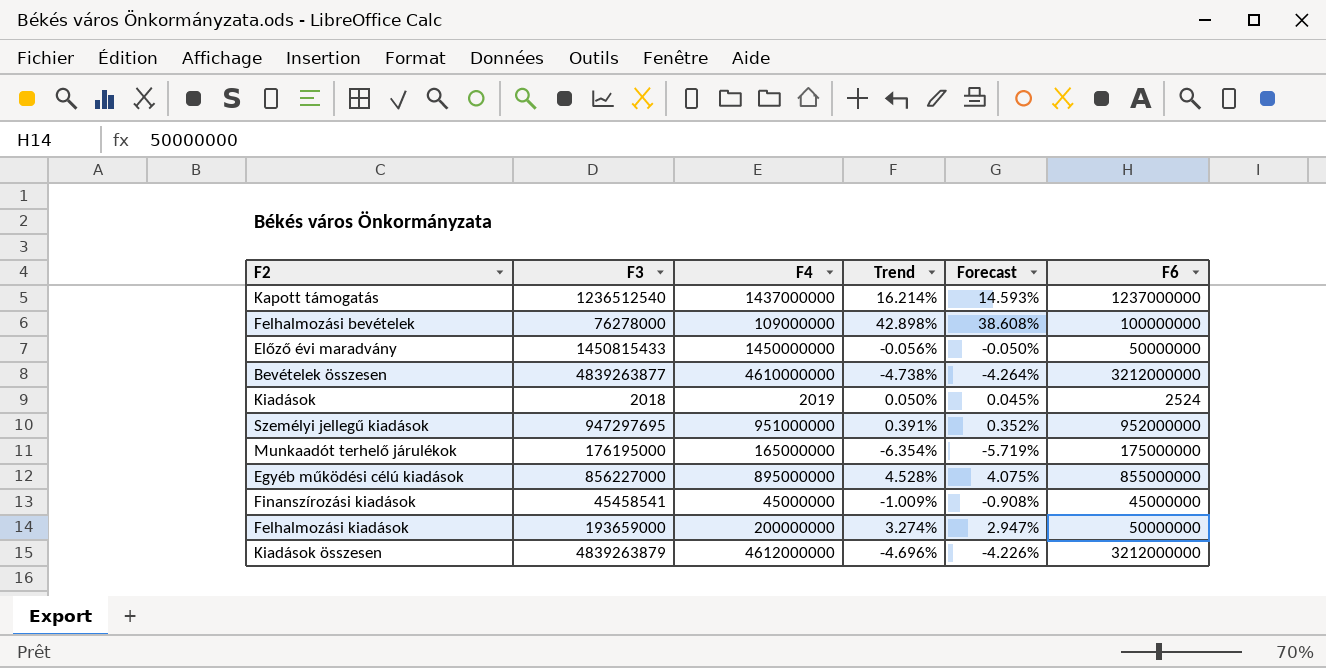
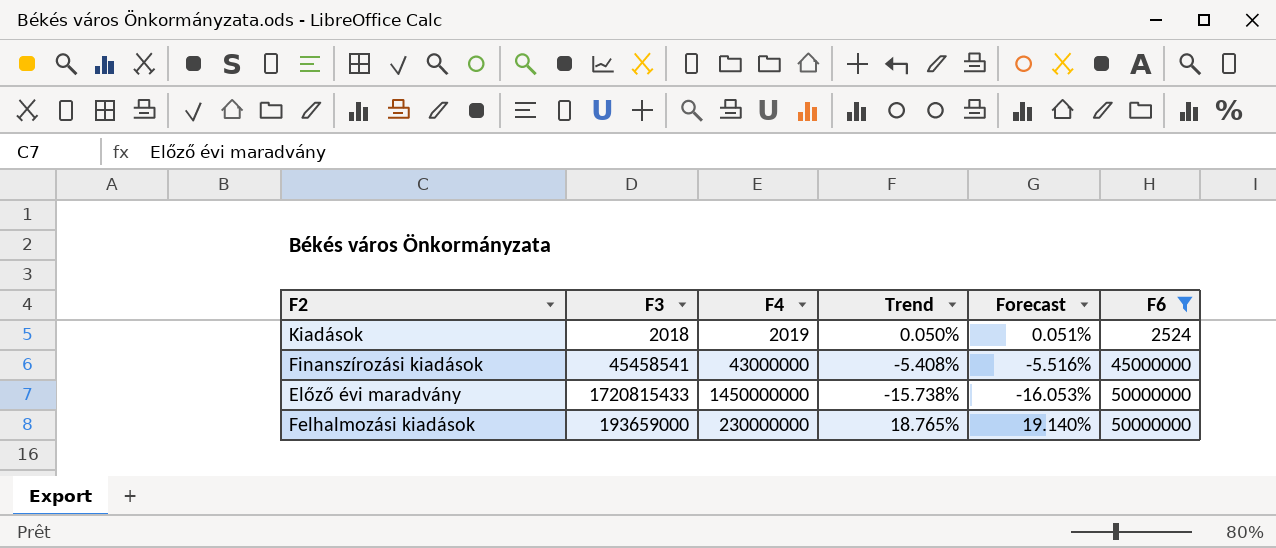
filter: none -> F6 <= 50000000
row order: none -> F6 ascending
column Forecast | formula: [Trend] * 0.9 -> [Trend] * 1.02
Finanszírozási kiadások | F4: 45000000 -> 43000000
Finanszírozási kiadások | Trend: -1.009% -> -5.408%
Előző évi maradvány | F3: 1450815433 -> 1720815433
Előző évi maradvány | Trend: -0.056% -> -15.738%
Felhalmozási kiadások | F4: 200000000 -> 230000000
Felhalmozási kiadások | Trend: 3.274% -> 18.765%

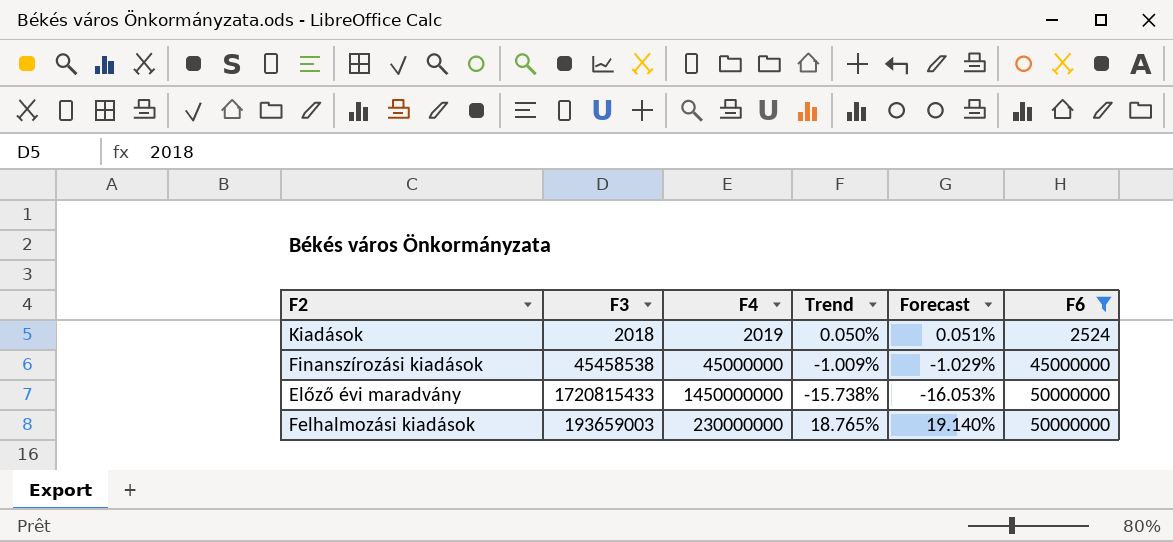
Finanszírozási kiadások | F3: 45458541 -> 45458538
Finanszírozási kiadások | F4: 43000000 -> 45000000
Finanszírozási kiadások | Trend: -5.408% -> -1.009%
Finanszírozási kiadások | Forecast: -5.516% -> -1.029%
Felhalmozási kiadások | F3: 193659000 -> 193659003

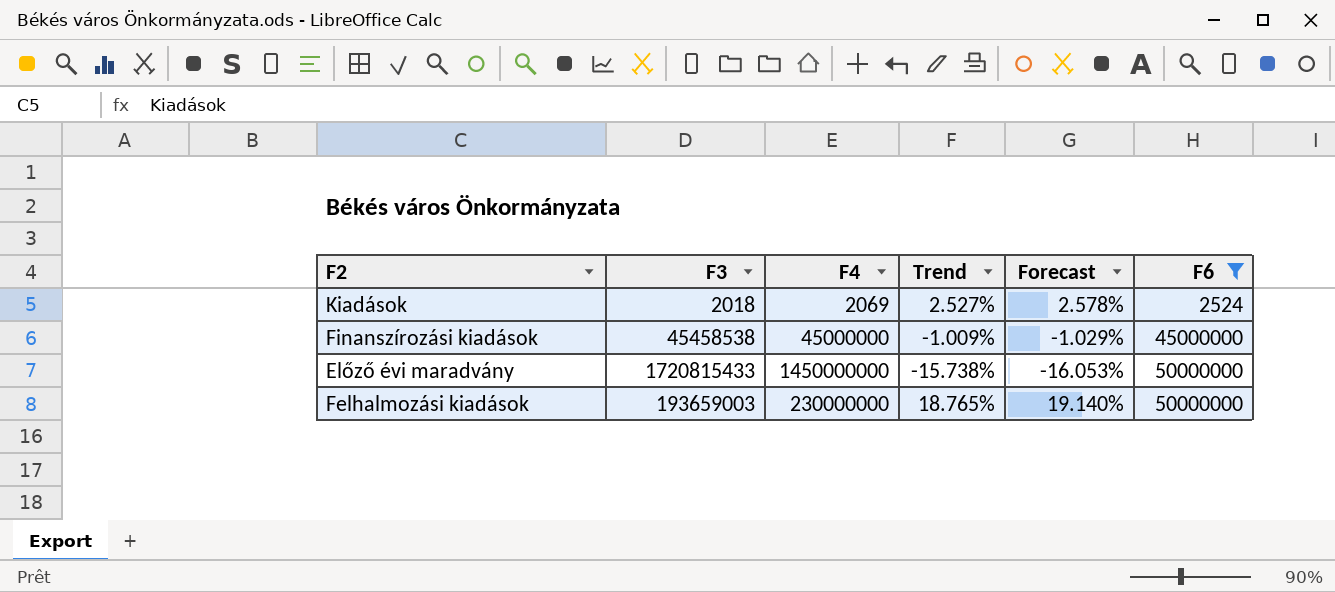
Kiadások | F4: 2019 -> 2069
Kiadások | Trend: 0.050% -> 2.527%
Kiadások | Forecast: 0.051% -> 2.578%

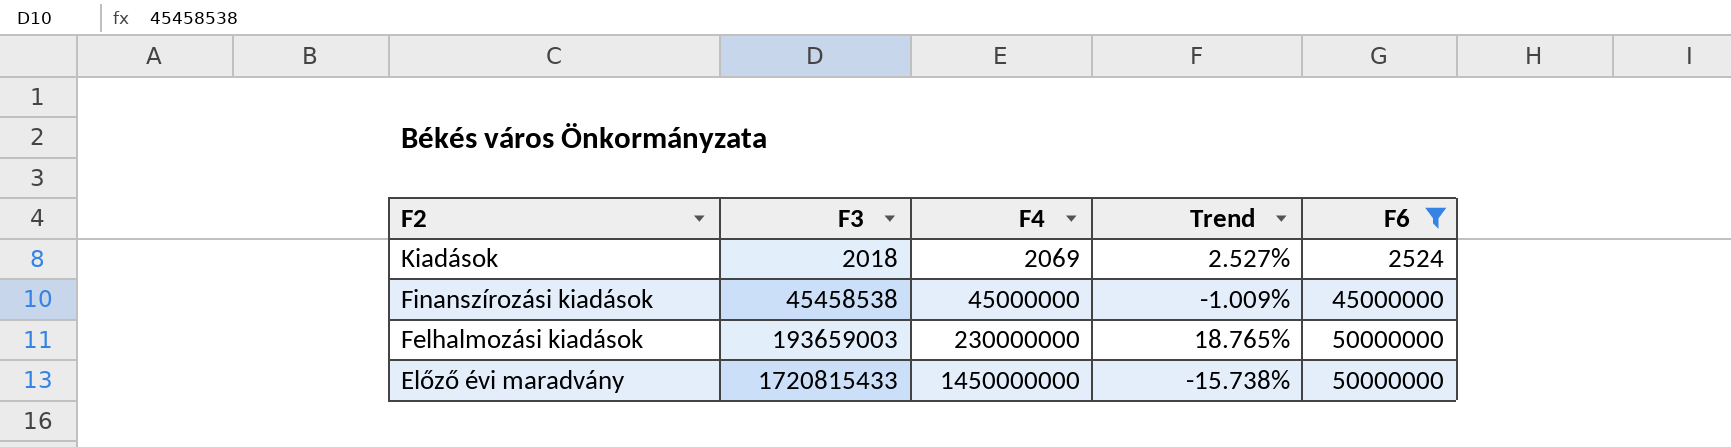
row order: F6 ascending -> F2 descending
column Forecast | formula: [Trend] * 1.02 -> none

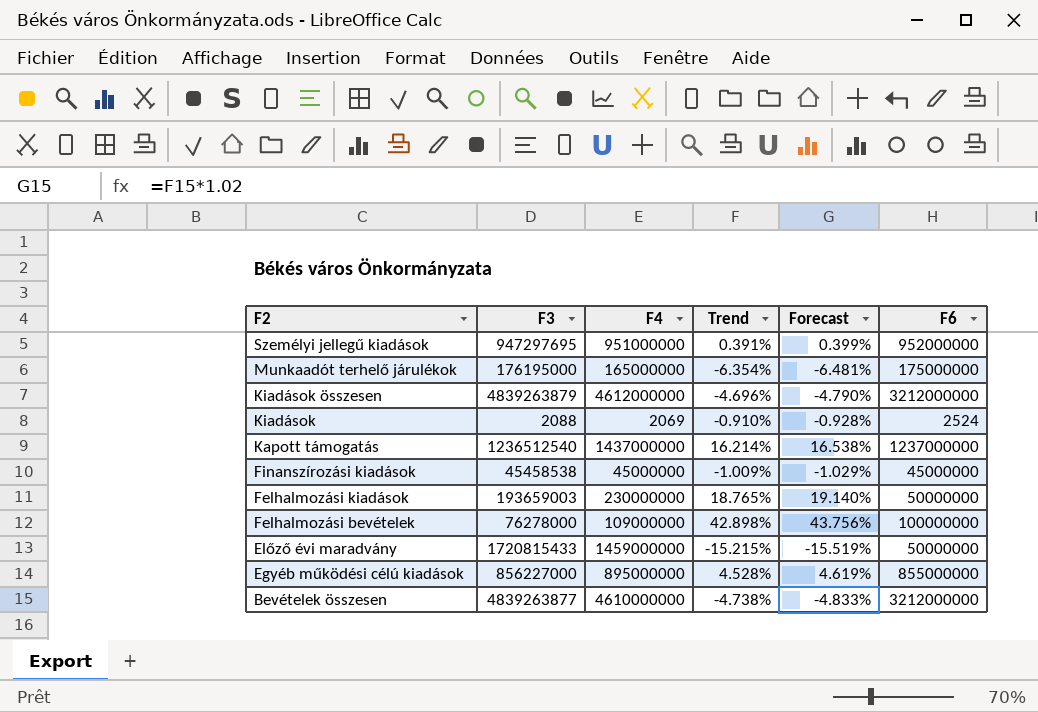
filter: F6 <= 50000000 -> none
column Forecast | formula: none -> [Trend] * 1.02
Kiadások | F3: 2018 -> 2088
Kiadások | Trend: 2.527% -> -0.910%
Előző évi maradvány | F4: 1450000000 -> 1459000000
Előző évi maradvány | Trend: -15.738% -> -15.215%

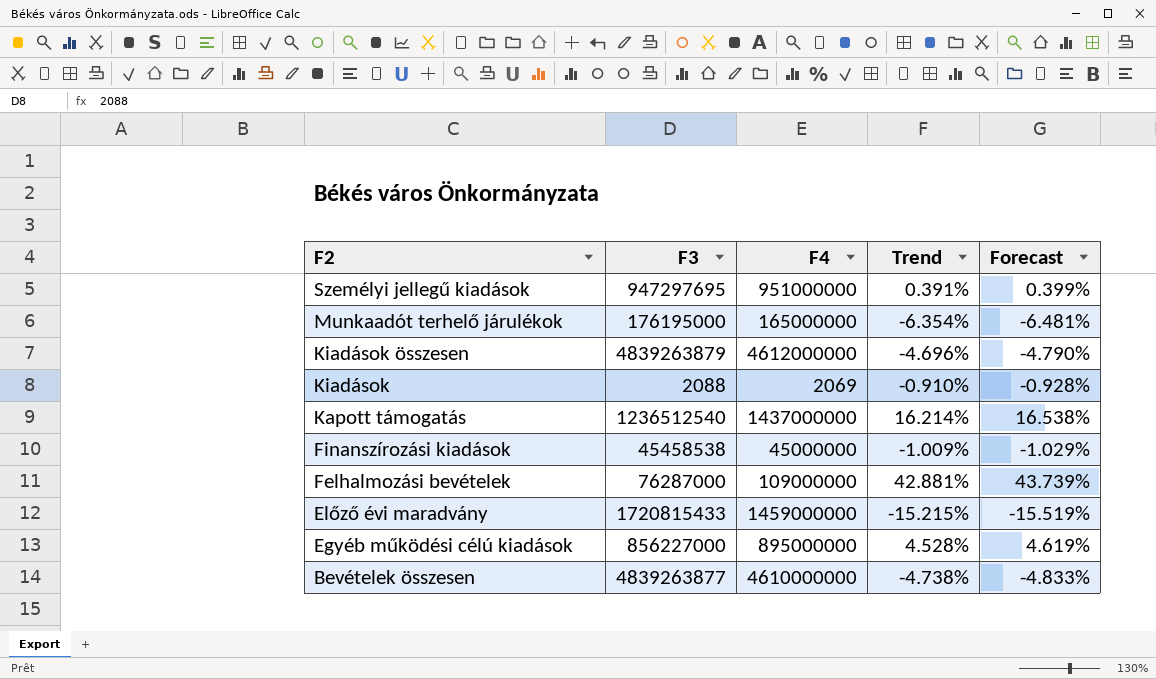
column F6 | position: 6 -> none
row Felhalmozási kiadások: 193659003 | 230000000 | 18.765% | 19.140% | 50000000 -> none
Felhalmozási bevételek | F3: 76278000 -> 76287000
Felhalmozási bevételek | Trend: 42.898% -> 42.881%
Felhalmozási bevételek | Forecast: 43.756% -> 43.739%

